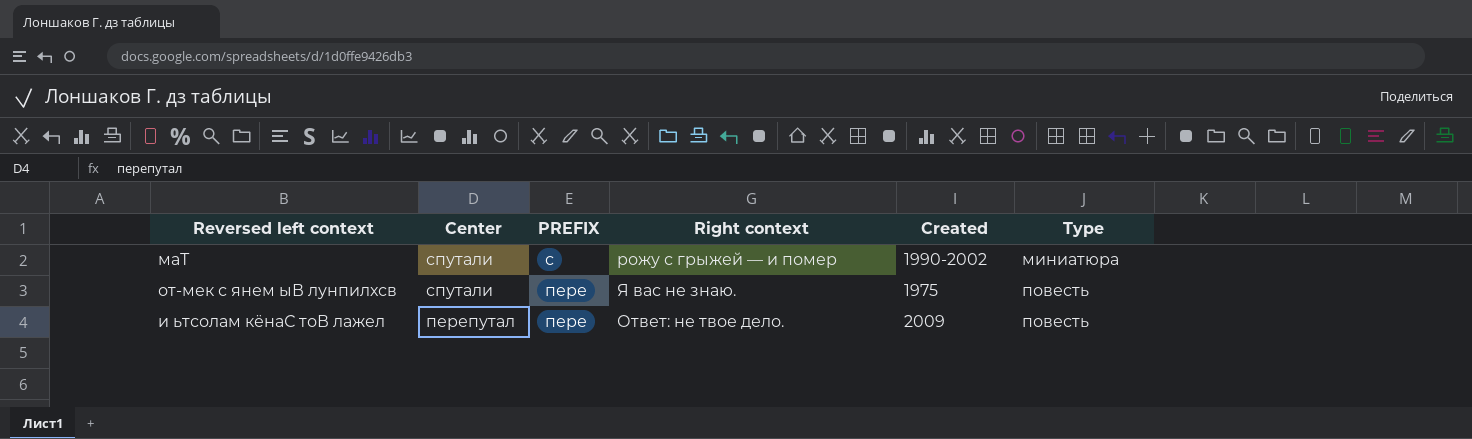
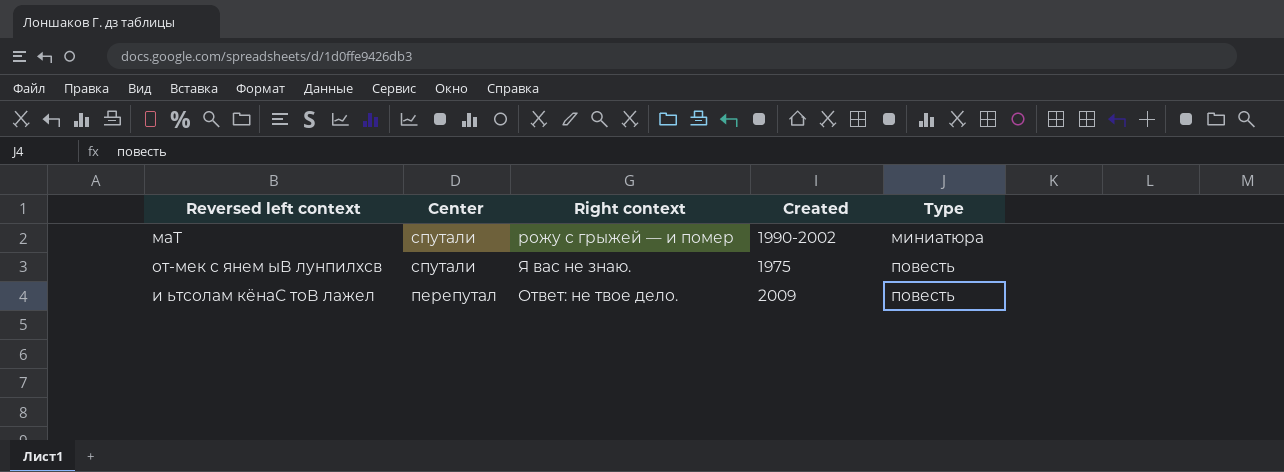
column PREFIX | position: 3 -> none

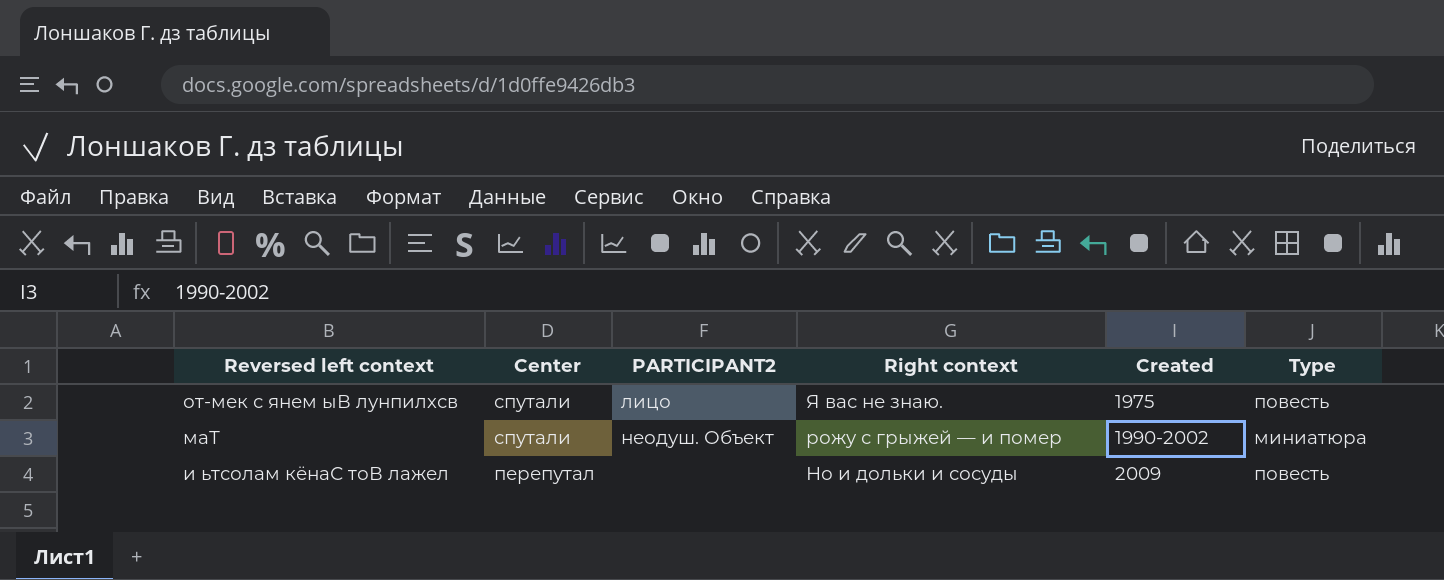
row order: Center descending -> Reversed left context descending
column PARTICIPANT2 | position: none -> 3
и ьтсолам кёнаС тоВ лажел | Right context: Ответ: не твое дело. -> Но и дольки и сосуды

